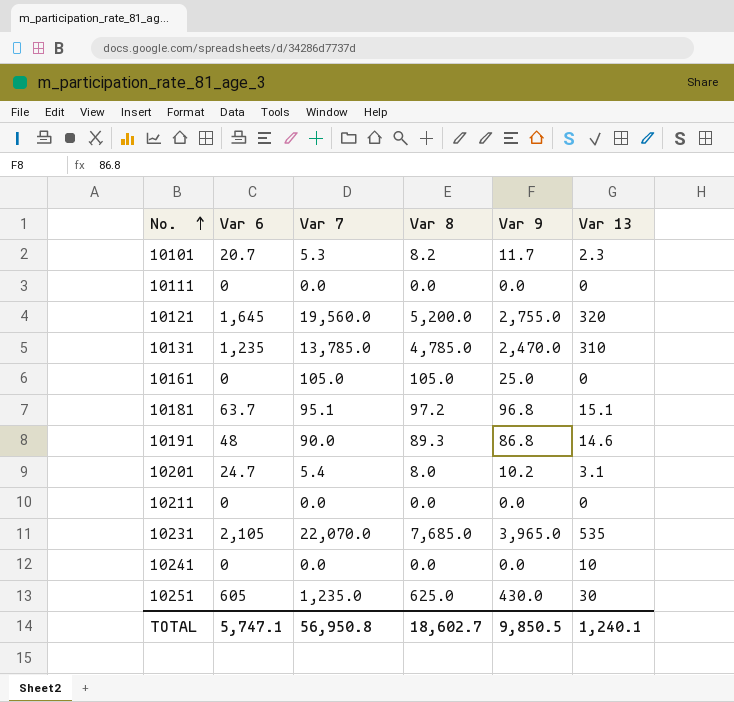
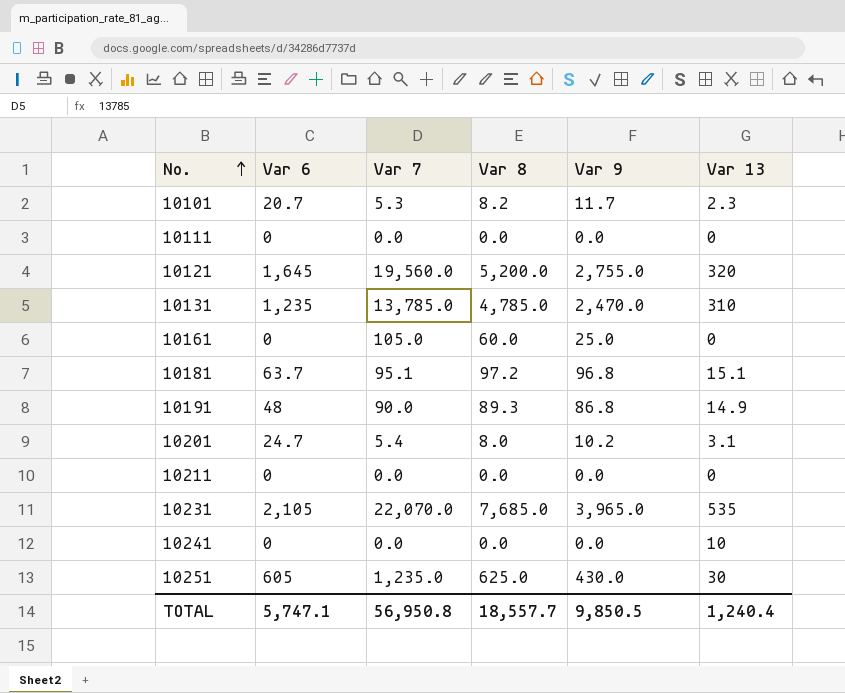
10161 | Var 8: 105.0 -> 60.0
10191 | Var 13: 14.6 -> 14.9
TOTAL | Var 8: 18,602.7 -> 18,557.7
TOTAL | Var 13: 1,240.1 -> 1,240.4

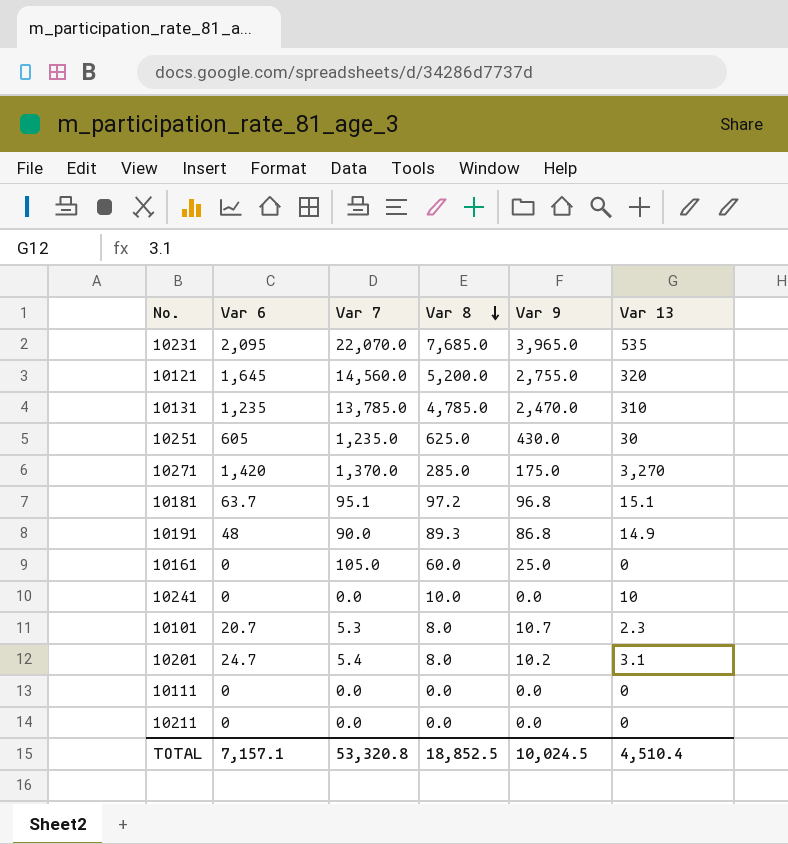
row order: No. ascending -> Var 8 descending
10231 | Var 6: 2,105 -> 2,095
10121 | Var 7: 19,560.0 -> 14,560.0
row 10271: none -> 1,420 | 1,370.0 | 285.0 | 175.0 | 3,270
10241 | Var 8: 0.0 -> 10.0
10101 | Var 8: 8.2 -> 8.0
10101 | Var 9: 11.7 -> 10.7
TOTAL | Var 6: 5,747.1 -> 7,157.1
TOTAL | Var 7: 56,950.8 -> 53,320.8
TOTAL | Var 8: 18,557.7 -> 18,852.5
TOTAL | Var 9: 9,850.5 -> 10,024.5
TOTAL | Var 13: 1,240.4 -> 4,510.4

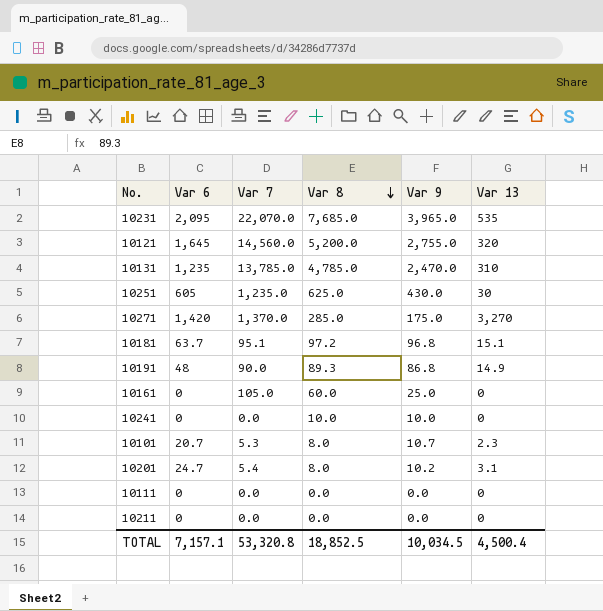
10241 | Var 9: 0.0 -> 10.0
10241 | Var 13: 10 -> 0
TOTAL | Var 9: 10,024.5 -> 10,034.5
TOTAL | Var 13: 4,510.4 -> 4,500.4

